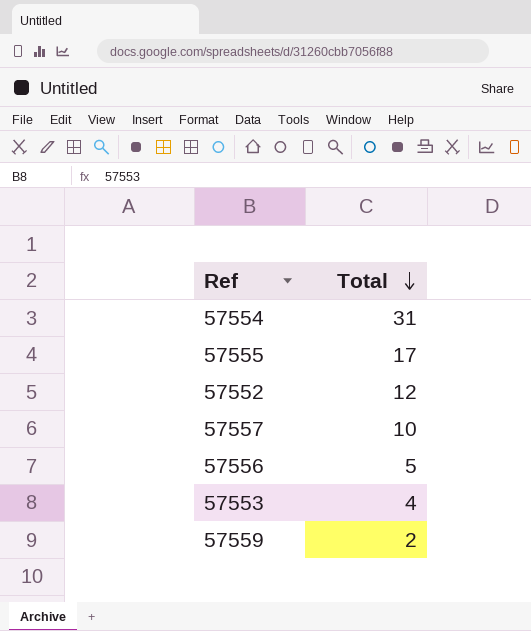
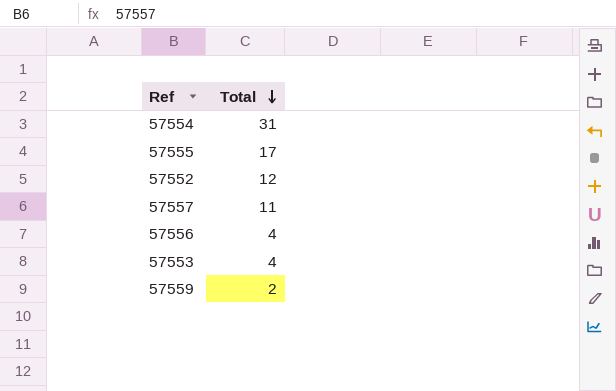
57557 | Total: 10 -> 11
57556 | Total: 5 -> 4

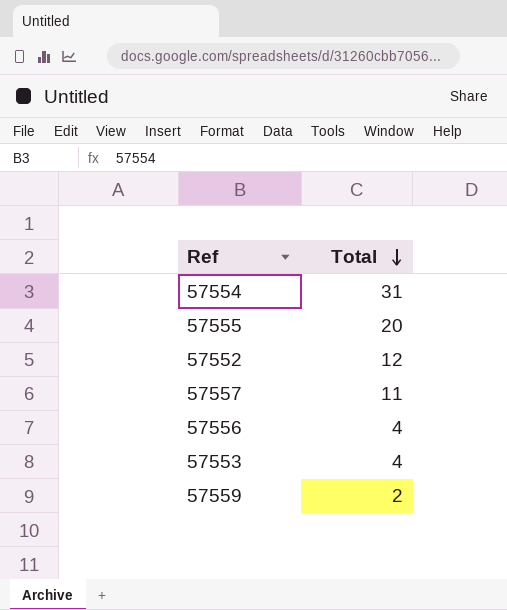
57555 | Total: 17 -> 20

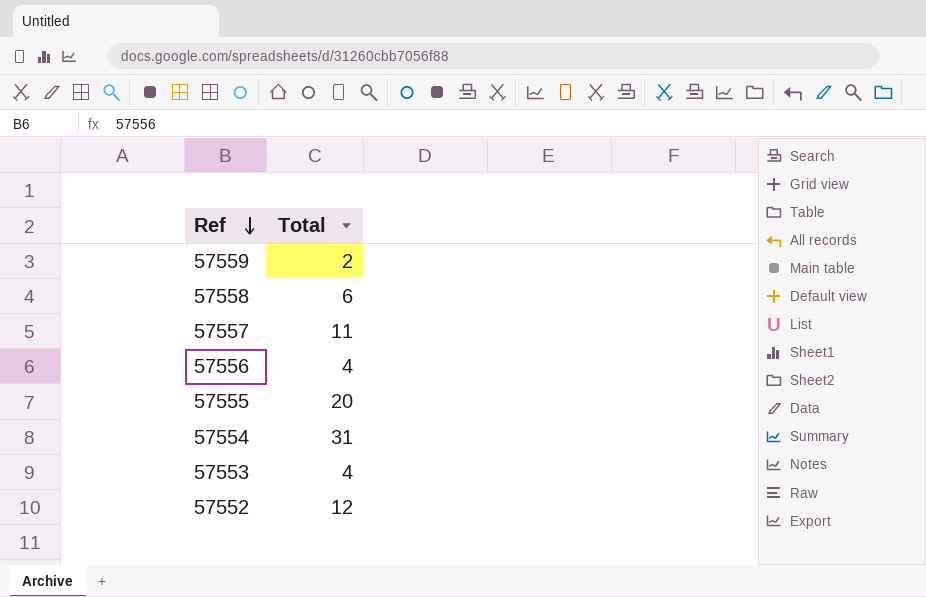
row order: Total descending -> Ref descending
row 57558: none -> 6

